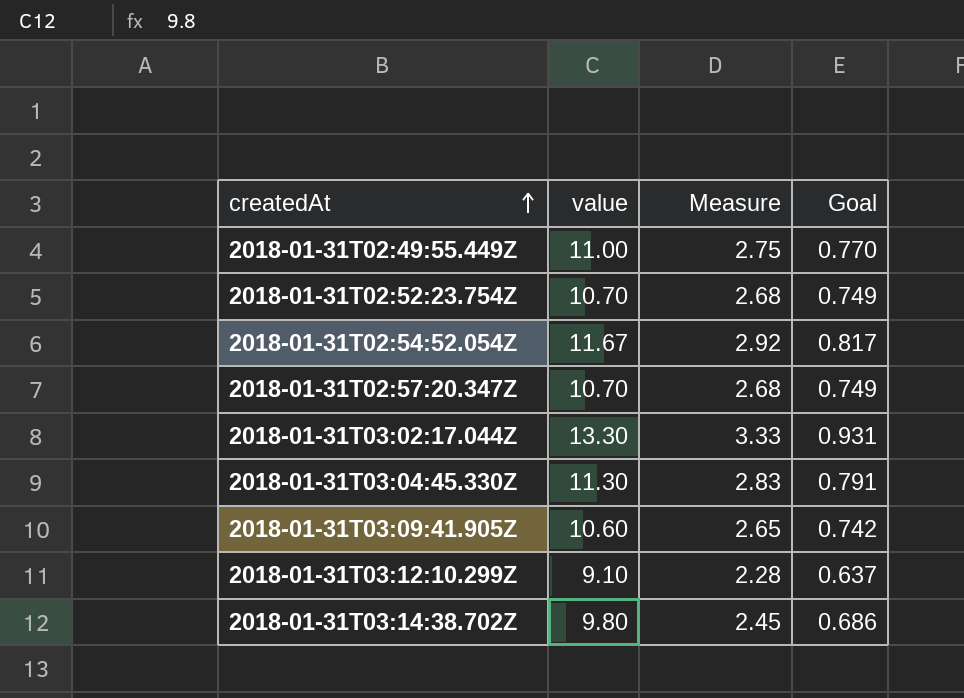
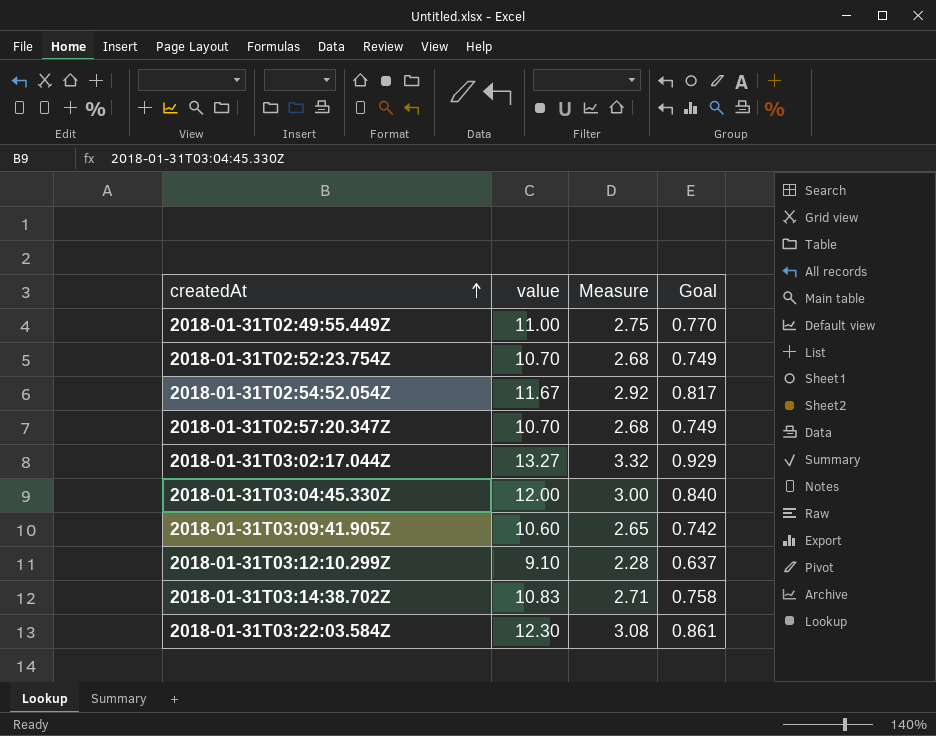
2018-01-31T03:02:17.044Z | value: 13.30 -> 13.27
2018-01-31T03:02:17.044Z | Measure: 3.33 -> 3.32
2018-01-31T03:02:17.044Z | Goal: 0.931 -> 0.929
2018-01-31T03:04:45.330Z | value: 11.30 -> 12.00
2018-01-31T03:04:45.330Z | Measure: 2.83 -> 3.00
2018-01-31T03:04:45.330Z | Goal: 0.791 -> 0.840
2018-01-31T03:14:38.702Z | value: 9.80 -> 10.83
2018-01-31T03:14:38.702Z | Measure: 2.45 -> 2.71
2018-01-31T03:14:38.702Z | Goal: 0.686 -> 0.758
row 2018-01-31T03:22:03.584Z: none -> 12.30 | 3.08 | 0.861

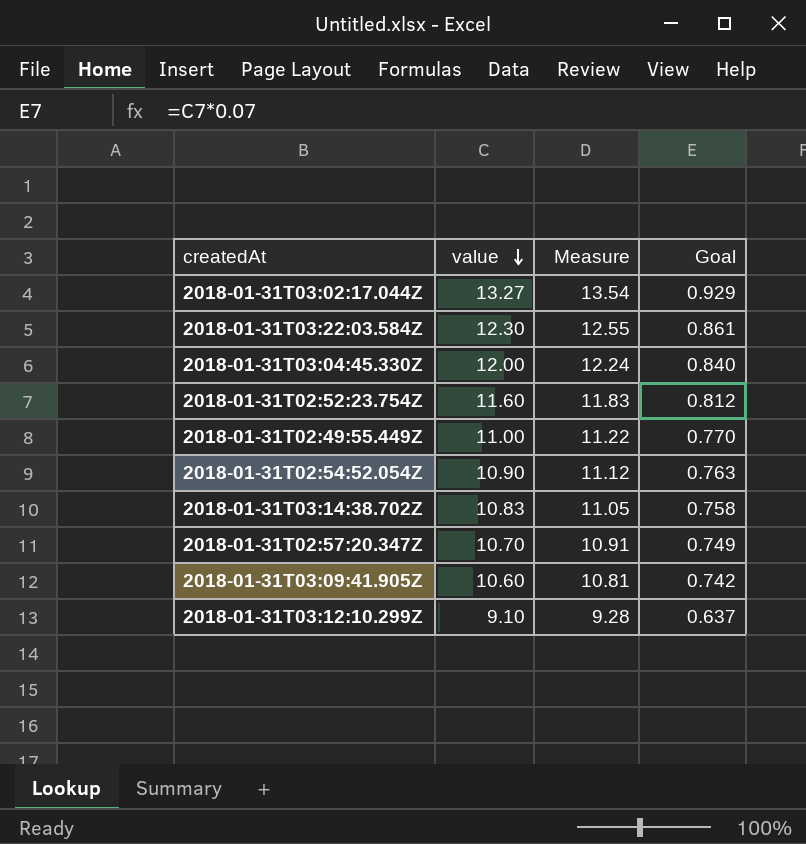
row order: createdAt ascending -> value descending
column Measure | formula: [value] * 0.25 -> [value] * 1.02
2018-01-31T02:52:23.754Z | value: 10.70 -> 11.60
2018-01-31T02:52:23.754Z | Goal: 0.749 -> 0.812
2018-01-31T02:54:52.054Z | value: 11.67 -> 10.90
2018-01-31T02:54:52.054Z | Goal: 0.817 -> 0.763

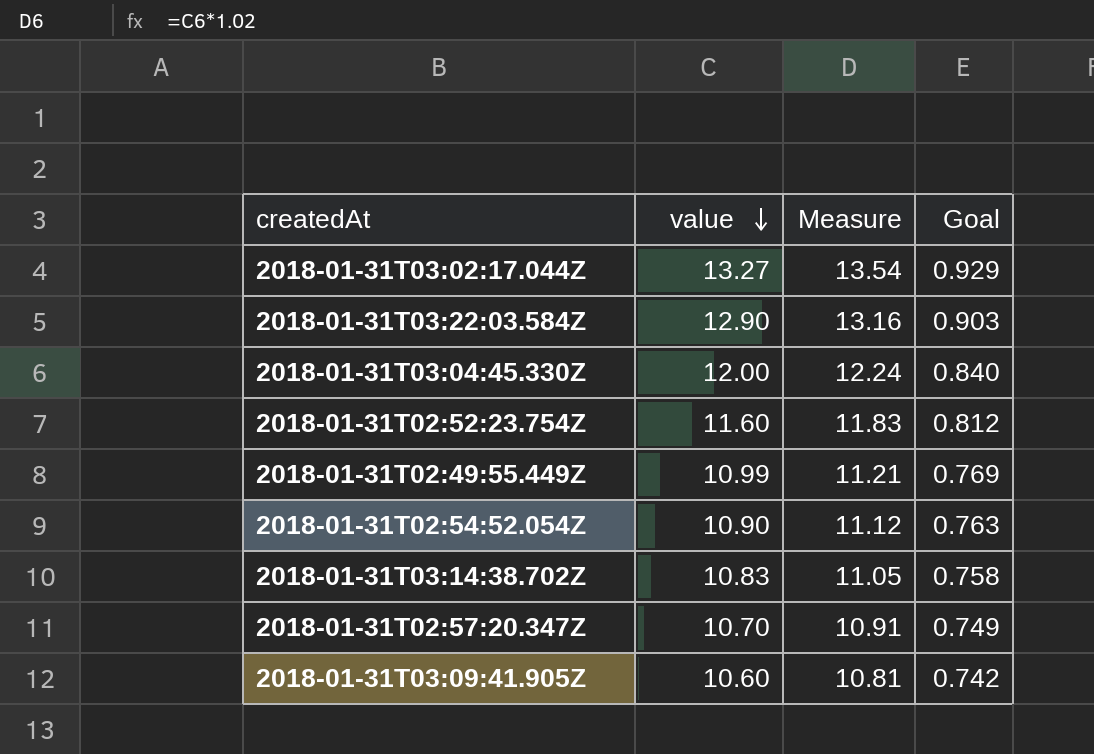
row 2018-01-31T03:12:10.299Z: 9.10 | 9.28 | 0.637 -> none
2018-01-31T03:22:03.584Z | value: 12.30 -> 12.90
2018-01-31T03:22:03.584Z | Measure: 12.55 -> 13.16
2018-01-31T03:22:03.584Z | Goal: 0.861 -> 0.903
2018-01-31T02:49:55.449Z | value: 11.00 -> 10.99
2018-01-31T02:49:55.449Z | Measure: 11.22 -> 11.21
2018-01-31T02:49:55.449Z | Goal: 0.770 -> 0.769

